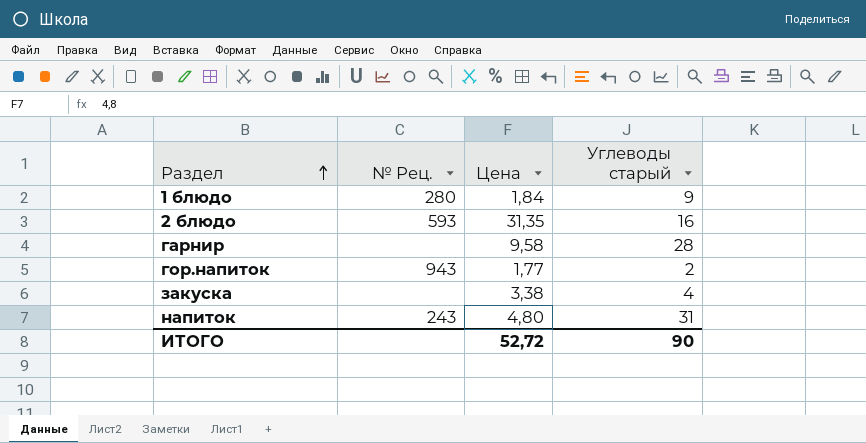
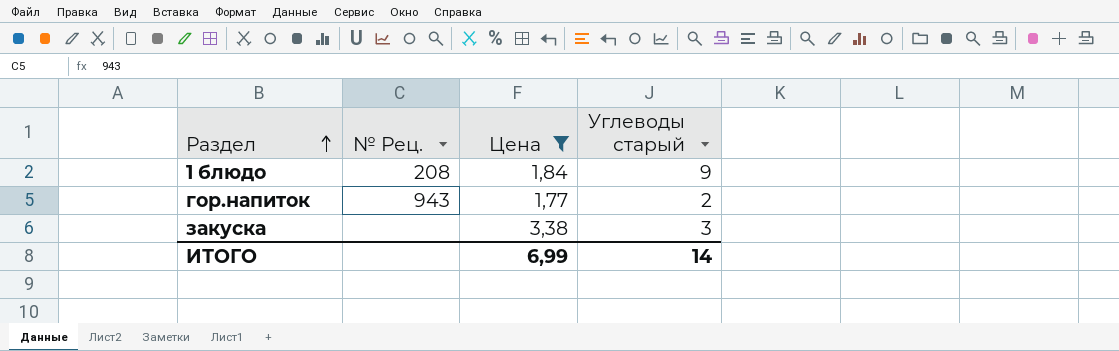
filter: none -> Цена <= 3,38
1 блюдо | № Рец.: 280 -> 208
закуска | Углеводы старый: 4 -> 3
ИТОГО | Цена: 52,72 -> 6,99
ИТОГО | Углеводы старый: 90 -> 14

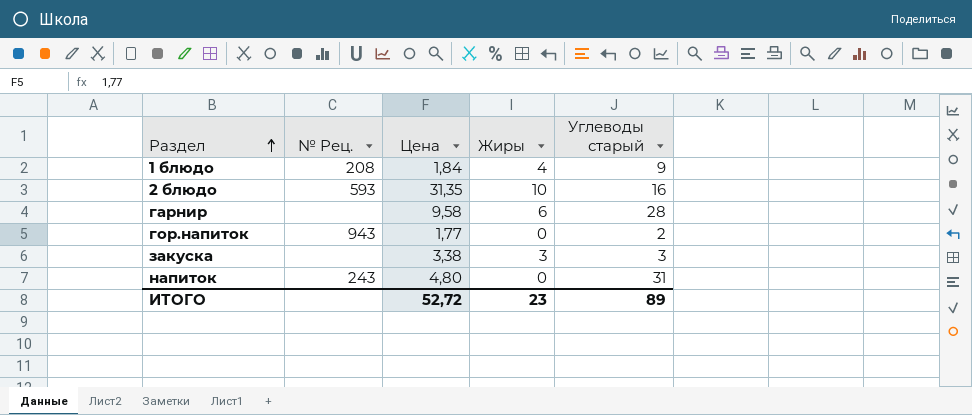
filter: Цена <= 3,38 -> none
column Жиры | position: none -> 4
ИТОГО | Цена: 6,99 -> 52,72
ИТОГО | Углеводы старый: 14 -> 89

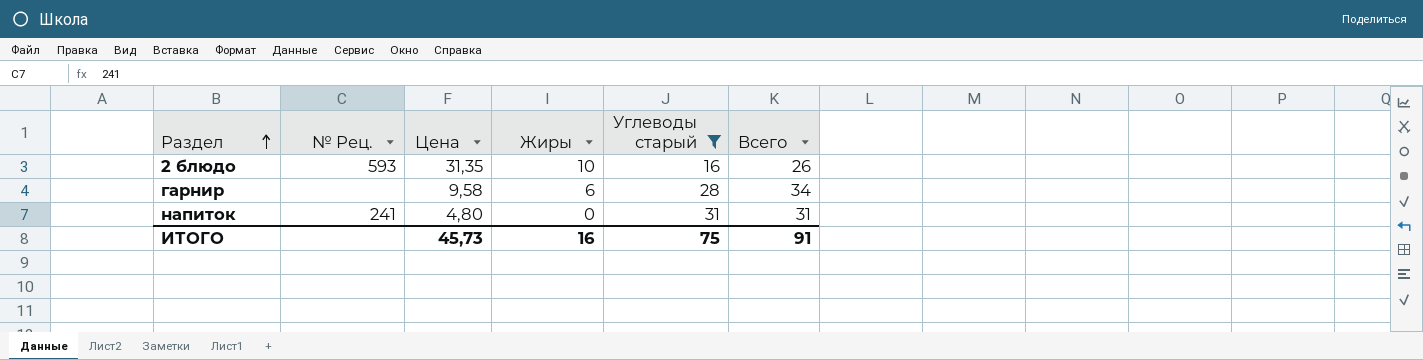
filter: none -> Углеводы старый >= 16
column Всего | formula: none -> [Жиры] + [Углеводы старый]
напиток | № Рец.: 243 -> 241
ИТОГО | Цена: 52,72 -> 45,73
ИТОГО | Жиры: 23 -> 16
ИТОГО | Углеводы старый: 89 -> 75

